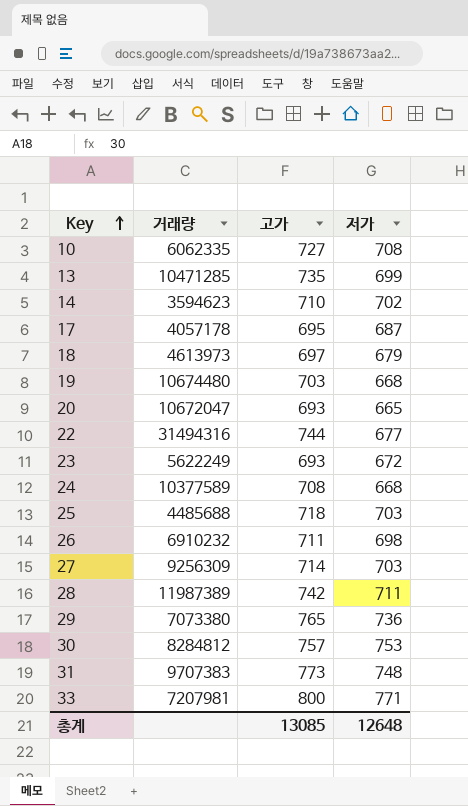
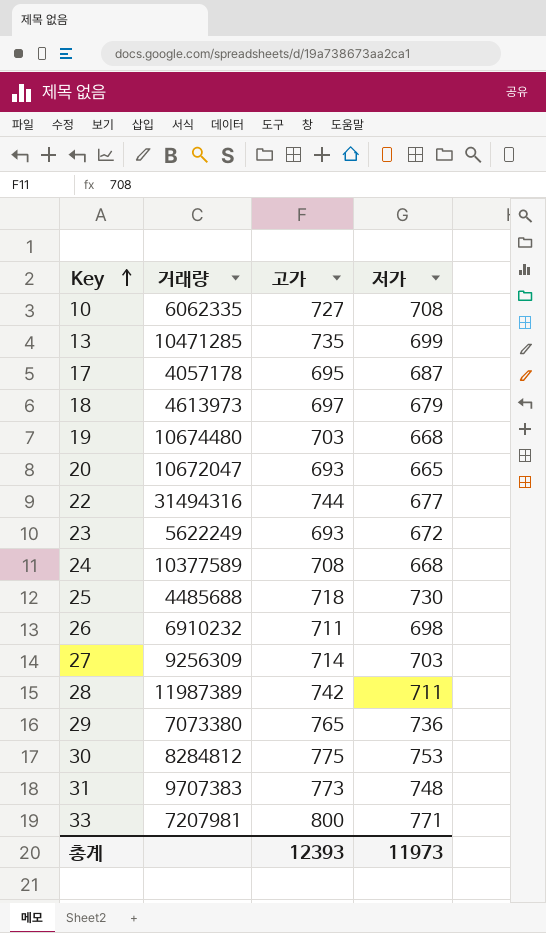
row 14: 3594623 | 710 | 702 -> none
25 | 저가: 703 -> 730
30 | 고가: 757 -> 775
총계 | 고가: 13085 -> 12393
총계 | 저가: 12648 -> 11973

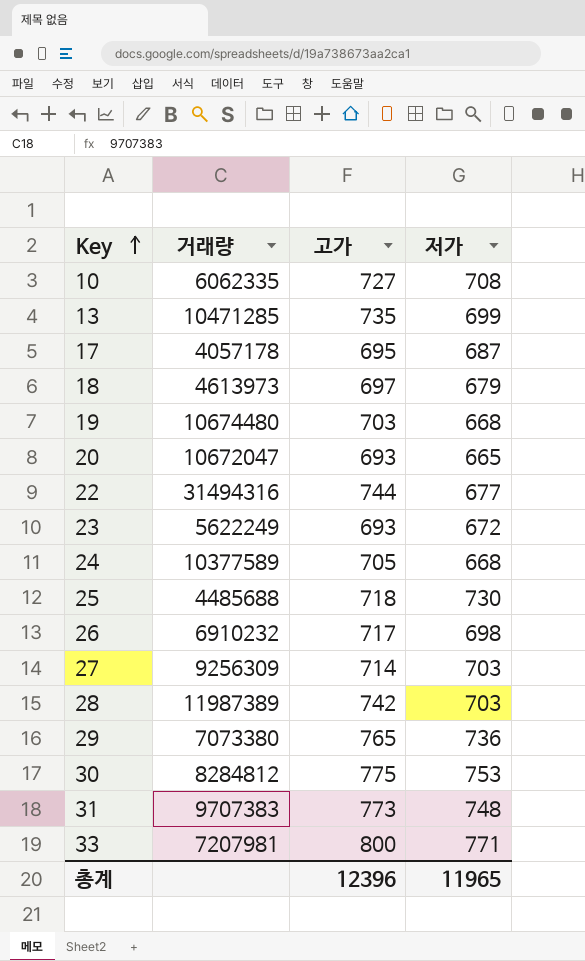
24 | 고가: 708 -> 705
26 | 고가: 711 -> 717
28 | 저가: 711 -> 703
총계 | 고가: 12393 -> 12396
총계 | 저가: 11973 -> 11965

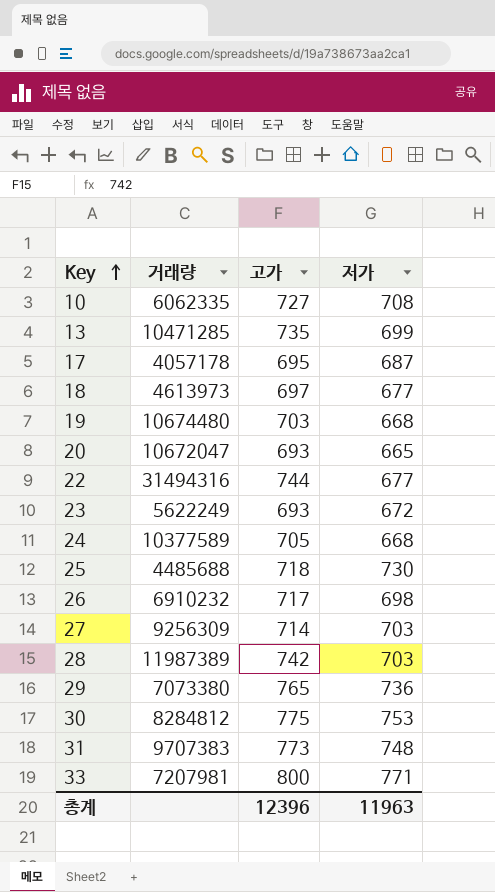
18 | 저가: 679 -> 677
총계 | 저가: 11965 -> 11963

